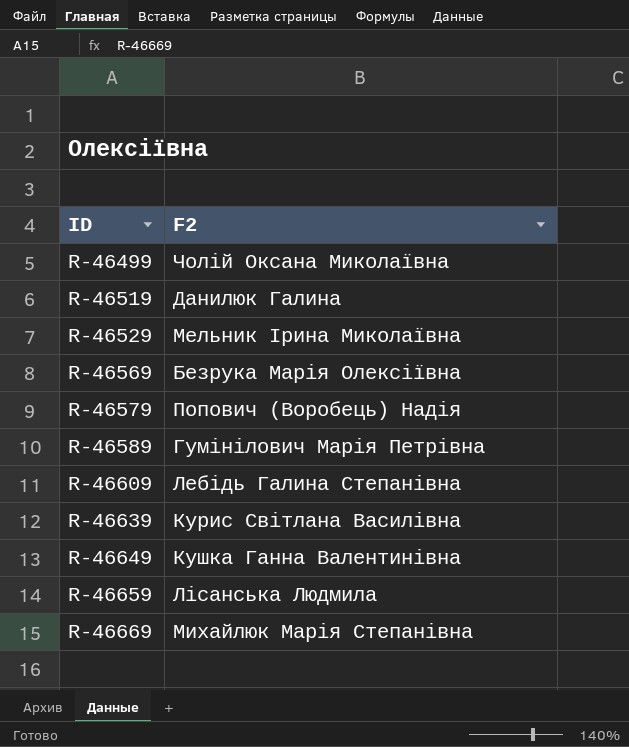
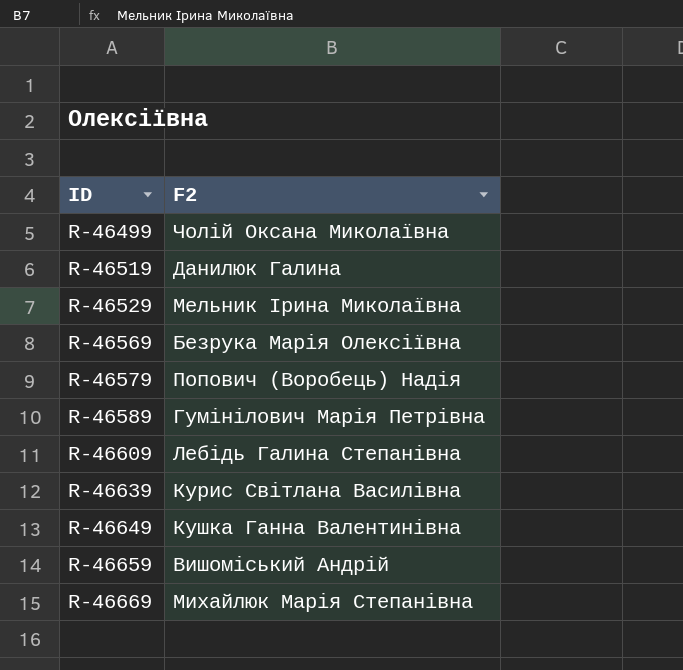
R-46659 | F2: Лісанська Людмила -> Вишоміський Андрій

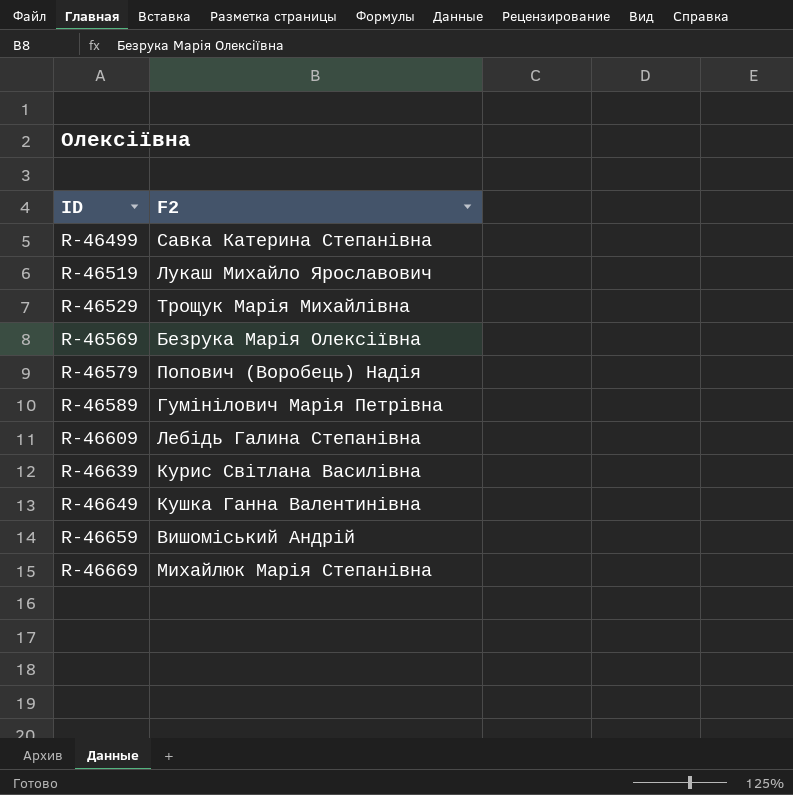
R-46499 | F2: Чолій Оксана Миколаївна -> Савка Катерина Степанівна
R-46519 | F2: Данилюк Галина -> Лукаш Михайло Ярославович
R-46529 | F2: Мельник Ірина Миколаївна -> Трощук Марія Михайлівна

